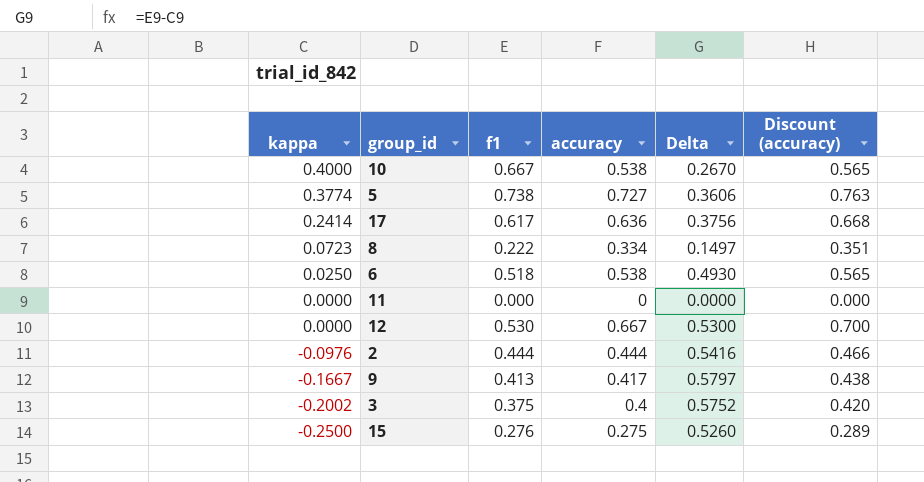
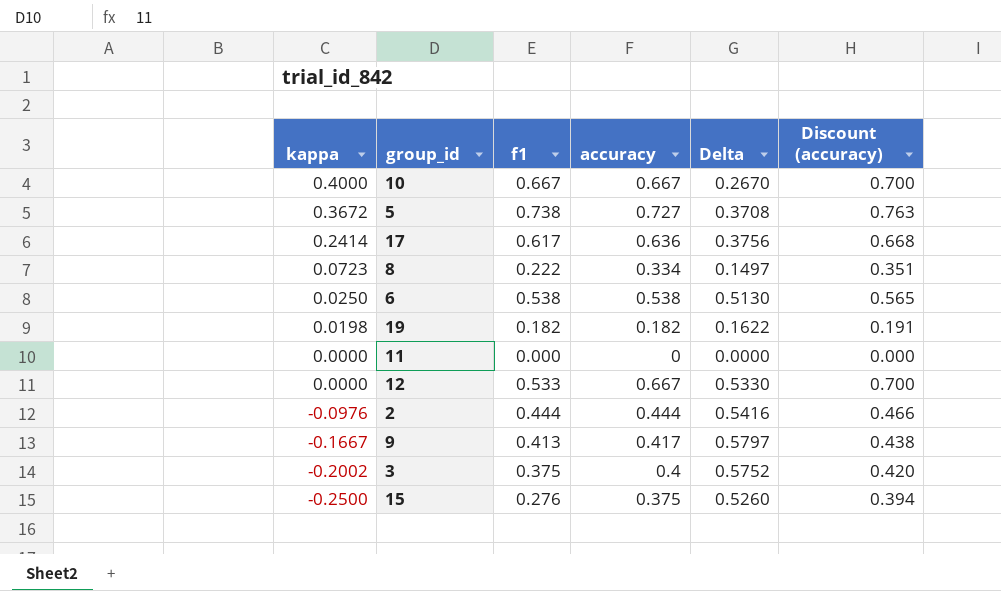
10 | accuracy: 0.538 -> 0.667
10 | Discount (accuracy): 0.565 -> 0.700
5 | kappa: 0.3774 -> 0.3672
5 | Delta: 0.3606 -> 0.3708
6 | f1: 0.518 -> 0.538
6 | Delta: 0.4930 -> 0.5130
row 19: none -> 0.0198 | 0.182 | 0.182 | 0.1622 | 0.191
12 | f1: 0.530 -> 0.533
12 | Delta: 0.5300 -> 0.5330
15 | accuracy: 0.275 -> 0.375
15 | Discount (accuracy): 0.289 -> 0.394

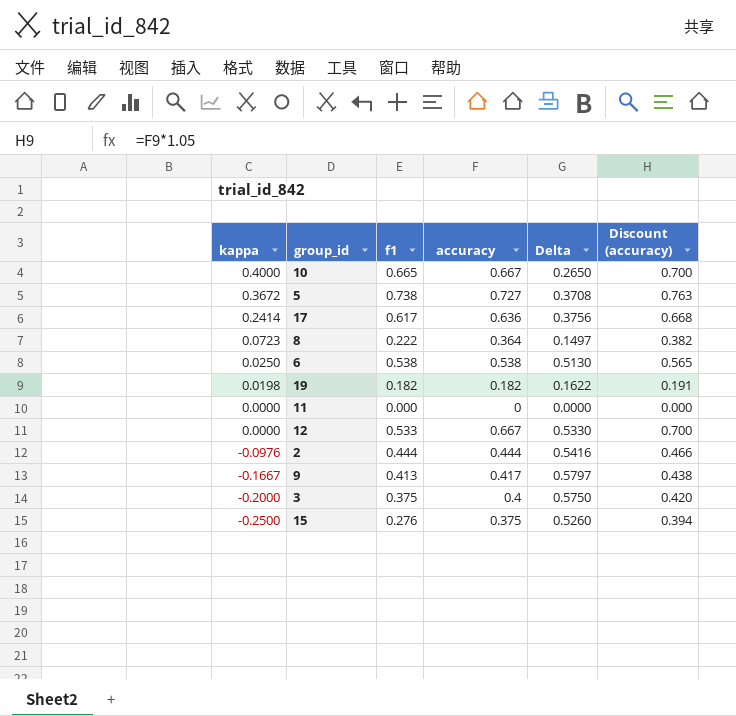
10 | f1: 0.667 -> 0.665
10 | Delta: 0.2670 -> 0.2650
8 | accuracy: 0.334 -> 0.364
8 | Discount (accuracy): 0.351 -> 0.382
3 | kappa: -0.2002 -> -0.2000
3 | Delta: 0.5752 -> 0.5750

